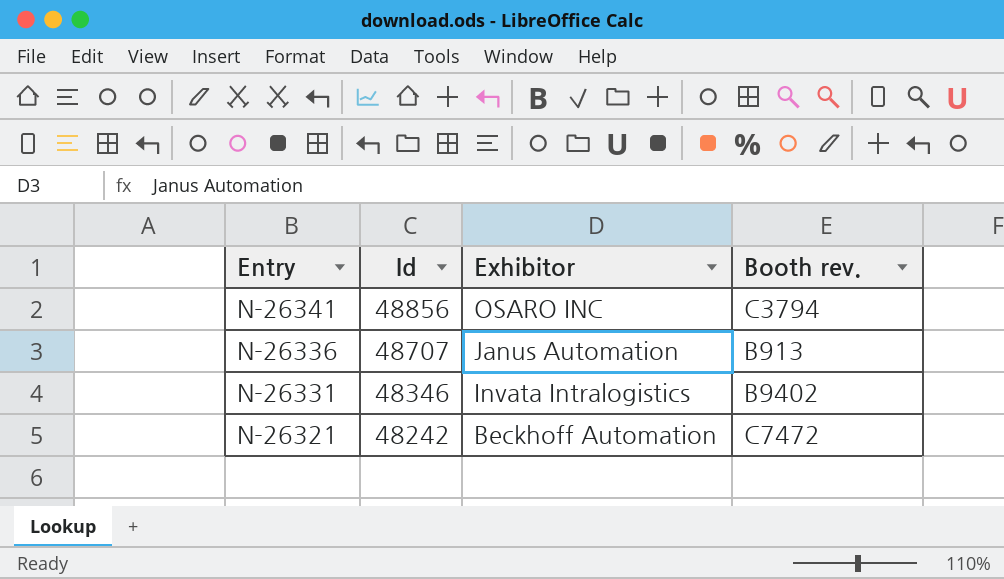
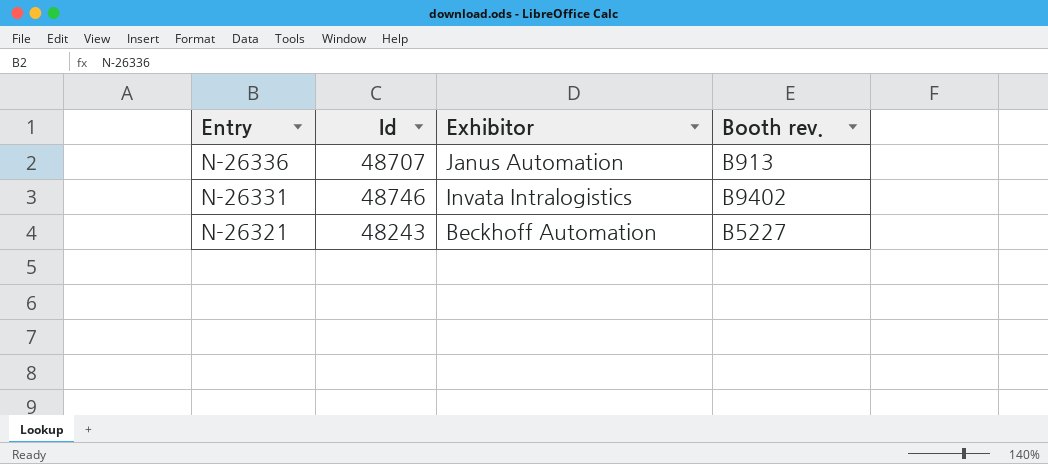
row N-26341: 48856 | OSARO INC | C3794 -> none
N-26331 | Id: 48346 -> 48746
N-26321 | Id: 48242 -> 48243
N-26321 | Booth rev.: C7472 -> B5227

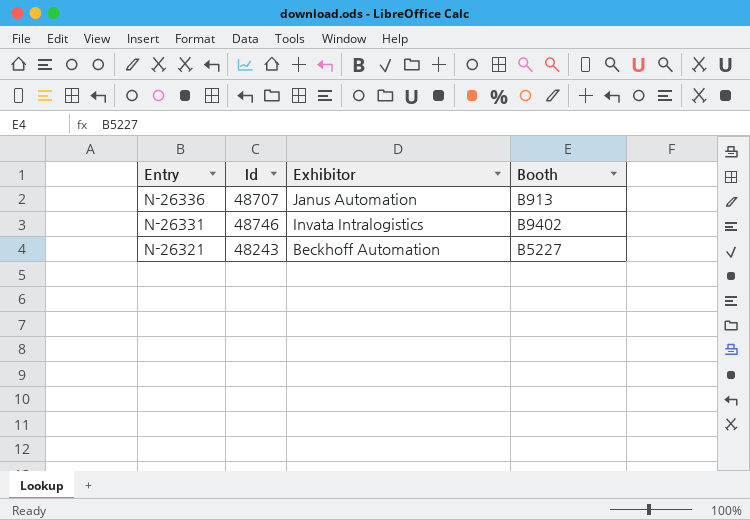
column name: Booth rev. -> Booth

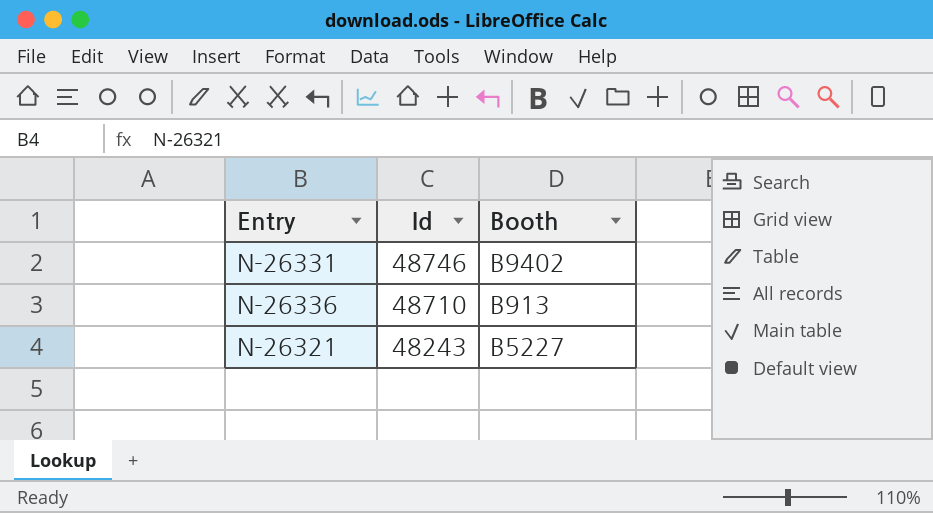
row order: Entry descending -> Id descending
column Exhibitor | position: 3 -> none
N-26336 | Id: 48707 -> 48710

